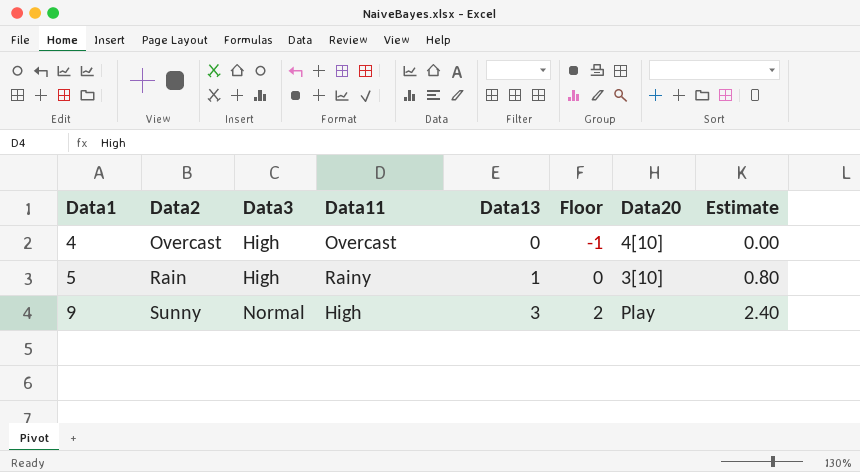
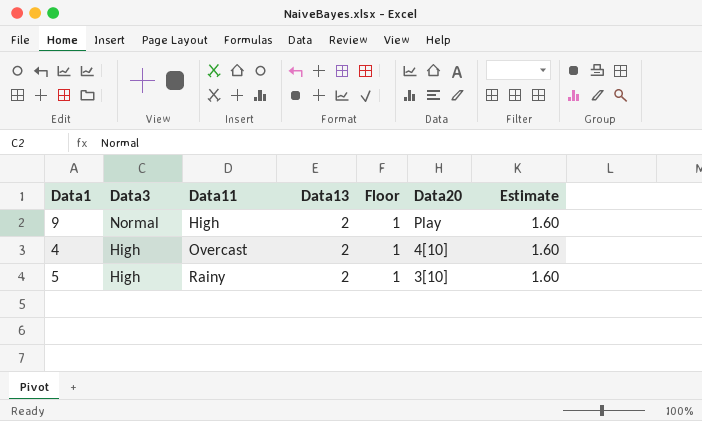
row order: Data1 ascending -> Data3 descending
column Data2 | position: 2 -> none
9 | Data13: 3 -> 2
9 | Floor: 2 -> 1
9 | Estimate: 2.40 -> 1.60
4 | Data13: 0 -> 2
4 | Floor: -1 -> 1
4 | Estimate: 0.00 -> 1.60
5 | Data13: 1 -> 2
5 | Floor: 0 -> 1
5 | Estimate: 0.80 -> 1.60

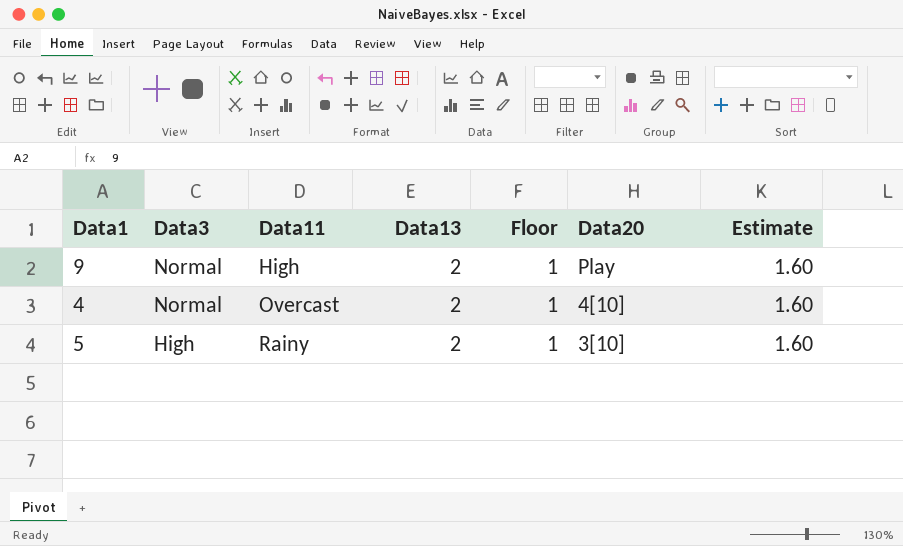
4 | Data3: High -> Normal

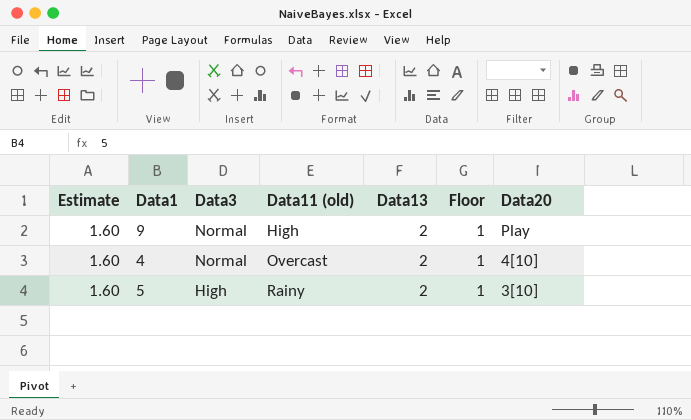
column Estimate | position: 7 -> 1
column name: Data11 -> Data11 (old)

